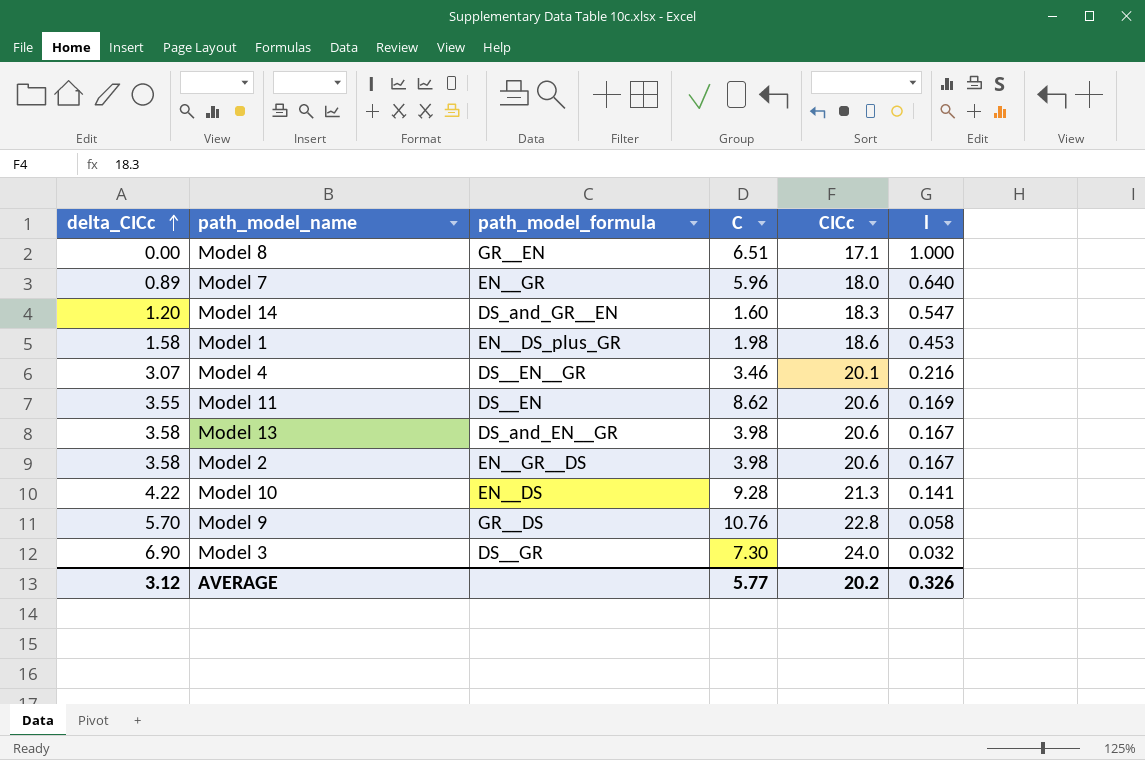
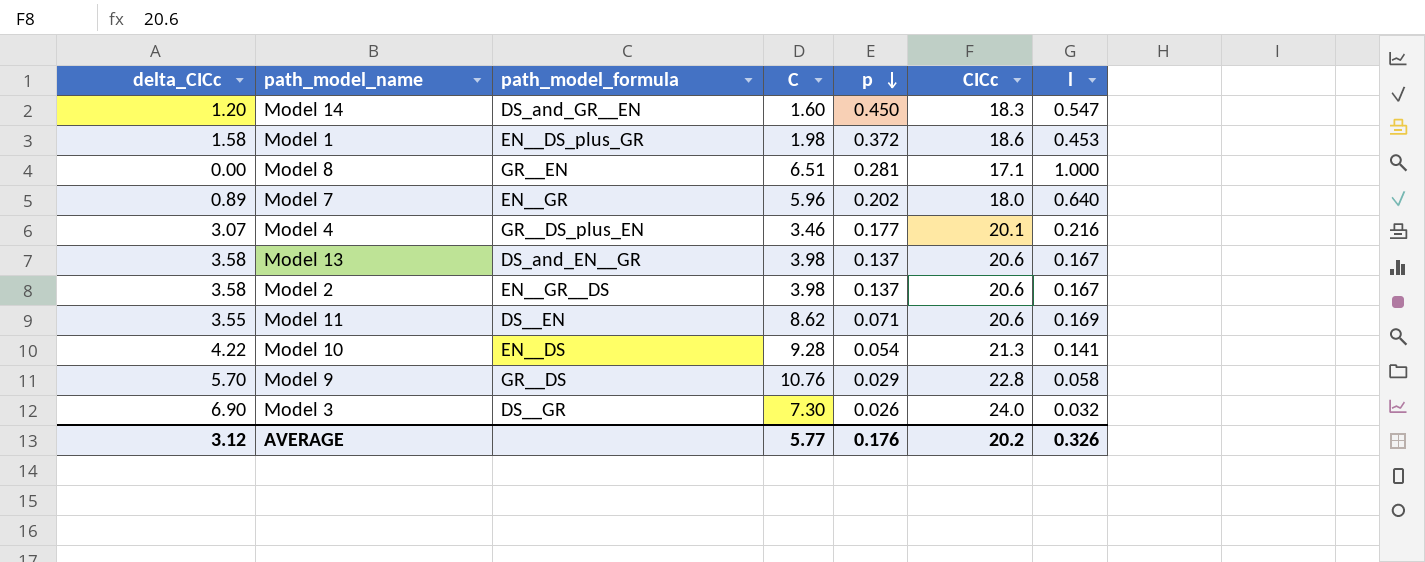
row order: delta_CICc ascending -> p descending
column p | position: none -> 5
Model 4 | path_model_formula: DS__EN__GR -> GR__DS_plus_EN

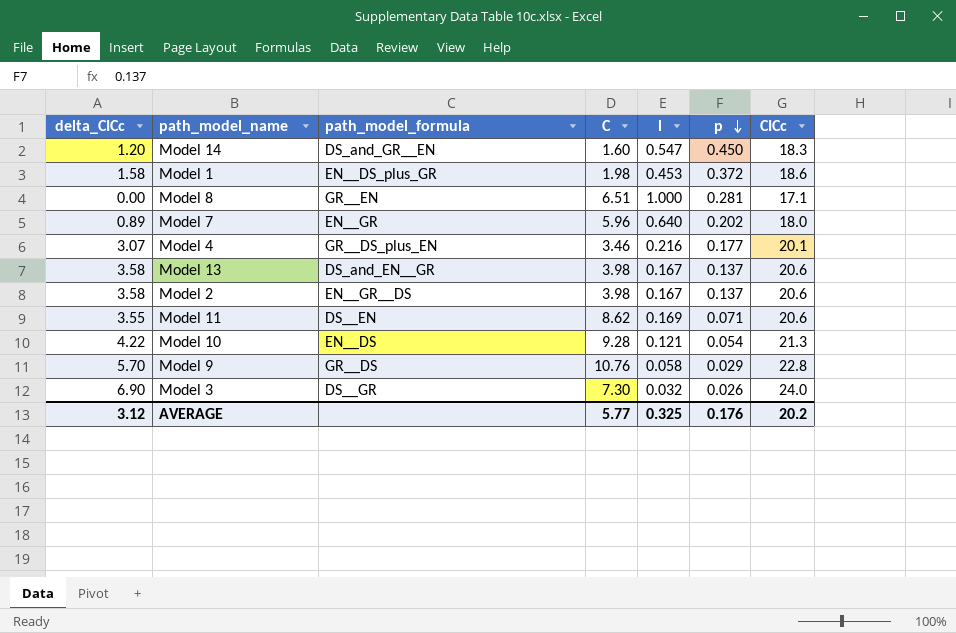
column l | position: 7 -> 5
Model 10 | l: 0.141 -> 0.121
AVERAGE | l: 0.326 -> 0.325

